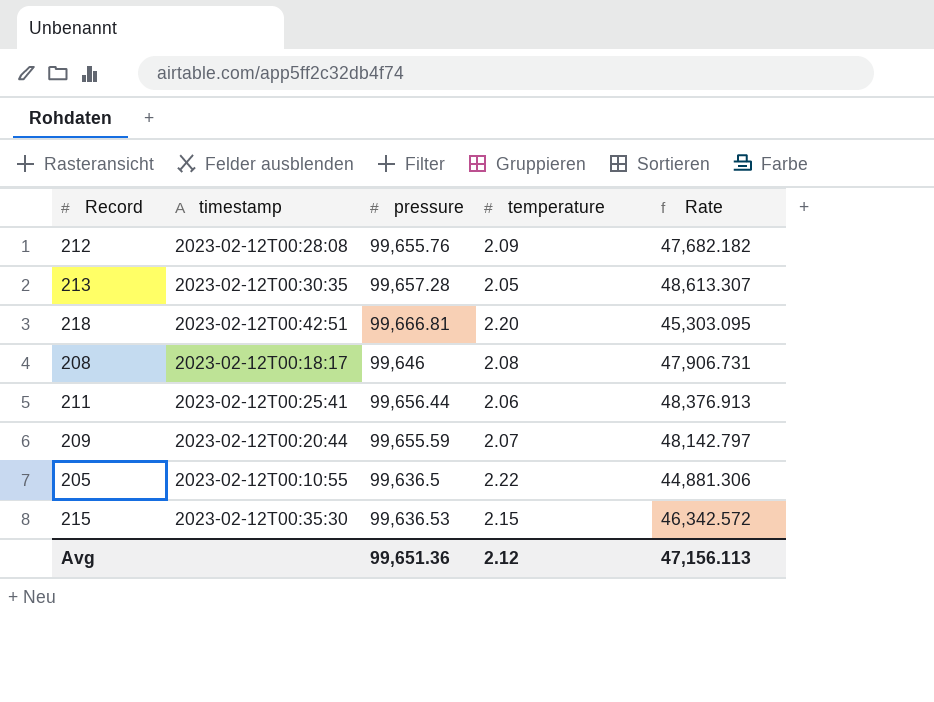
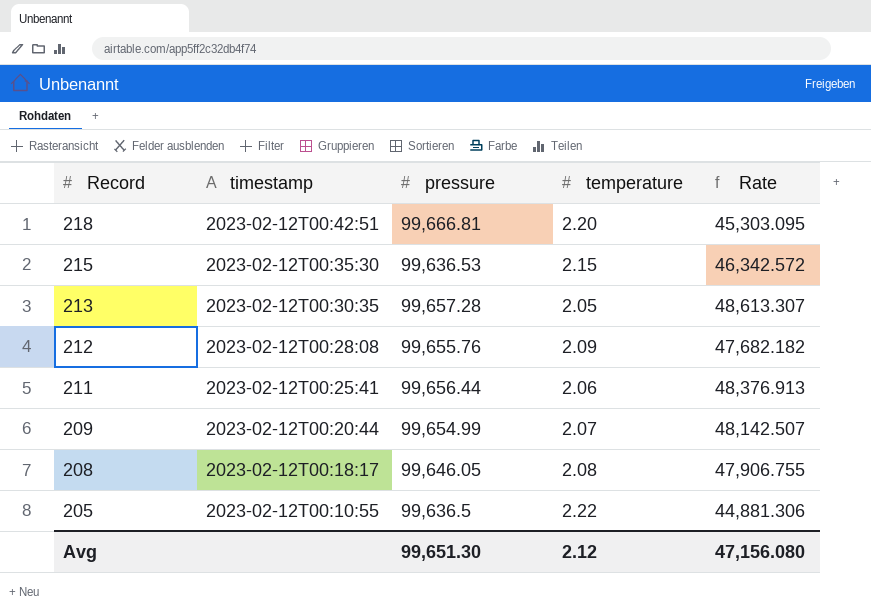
row order: none -> Record descending
209 | pressure: 99,655.59 -> 99,654.99
209 | Rate: 48,142.797 -> 48,142.507
208 | pressure: 99,646 -> 99,646.05
208 | Rate: 47,906.731 -> 47,906.755
Avg | pressure: 99,651.36 -> 99,651.30
Avg | Rate: 47,156.113 -> 47,156.080

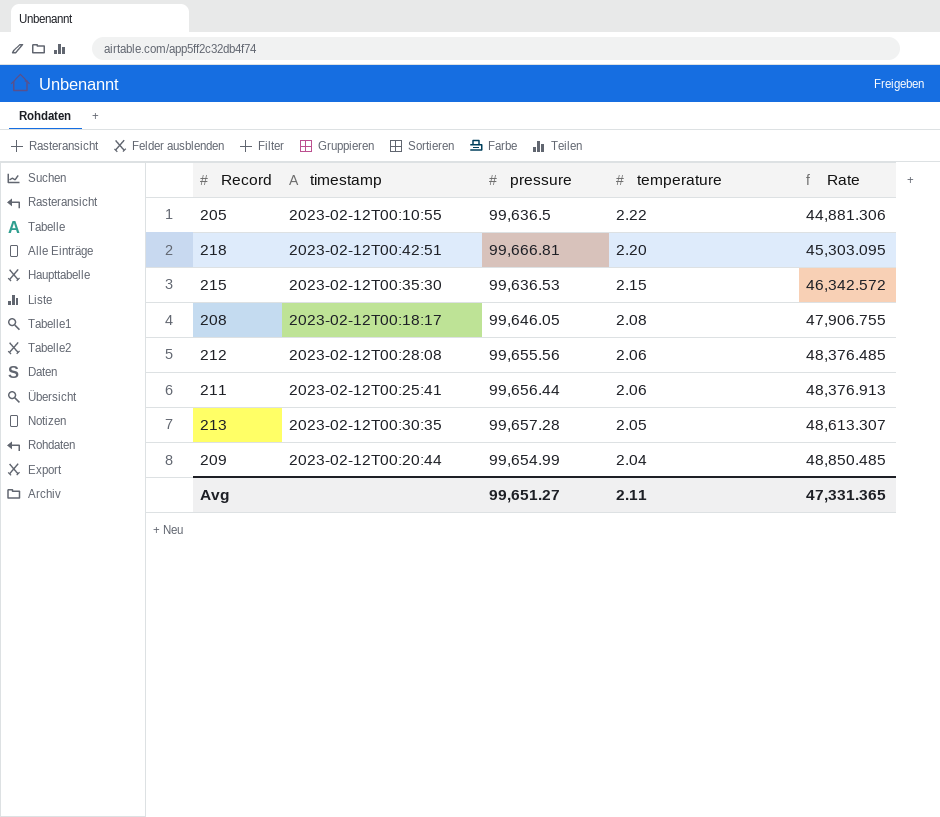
row order: Record descending -> temperature descending
212 | pressure: 99,655.76 -> 99,655.56
212 | temperature: 2.09 -> 2.06
212 | Rate: 47,682.182 -> 48,376.485
209 | temperature: 2.07 -> 2.04
209 | Rate: 48,142.507 -> 48,850.485
Avg | pressure: 99,651.30 -> 99,651.27
Avg | temperature: 2.12 -> 2.11
Avg | Rate: 47,156.080 -> 47,331.365

